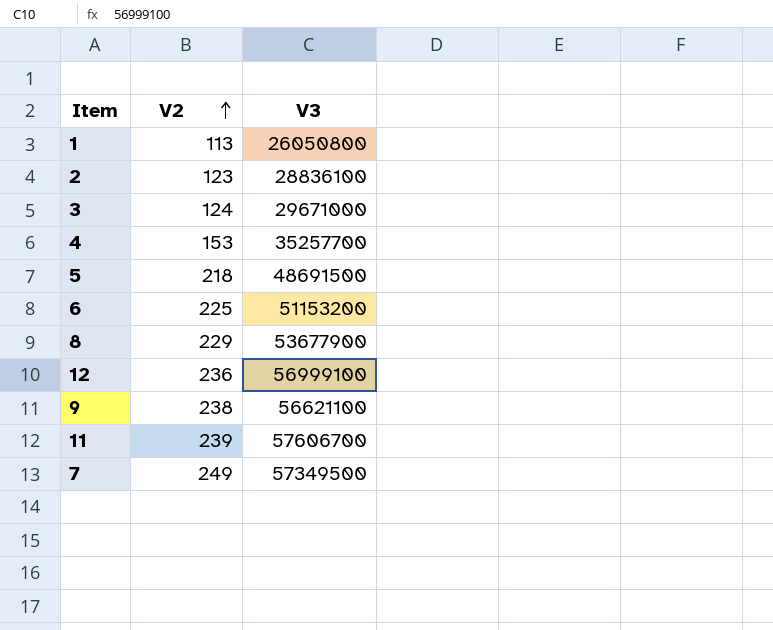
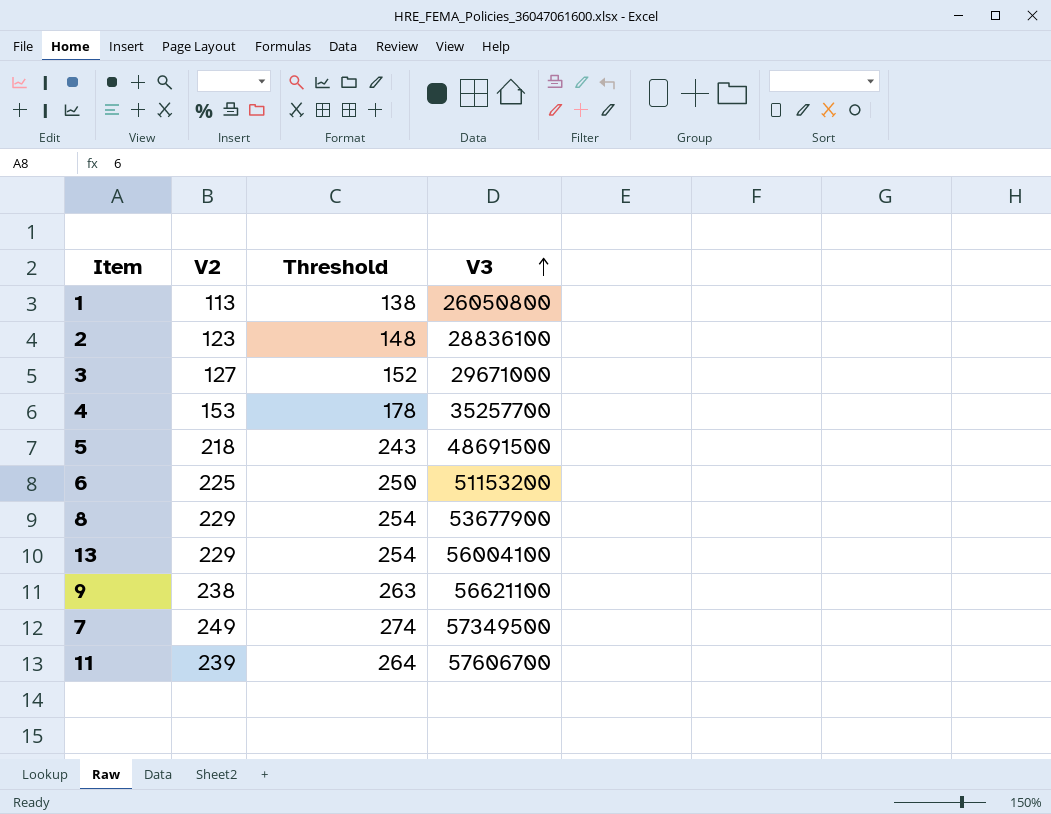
row order: V2 ascending -> V3 ascending
column Threshold | formula: none -> [V2] + 25
row 12: 236 | 56999100 -> none
3 | V2: 124 -> 127
row 13: none -> 229 | 254 | 56004100

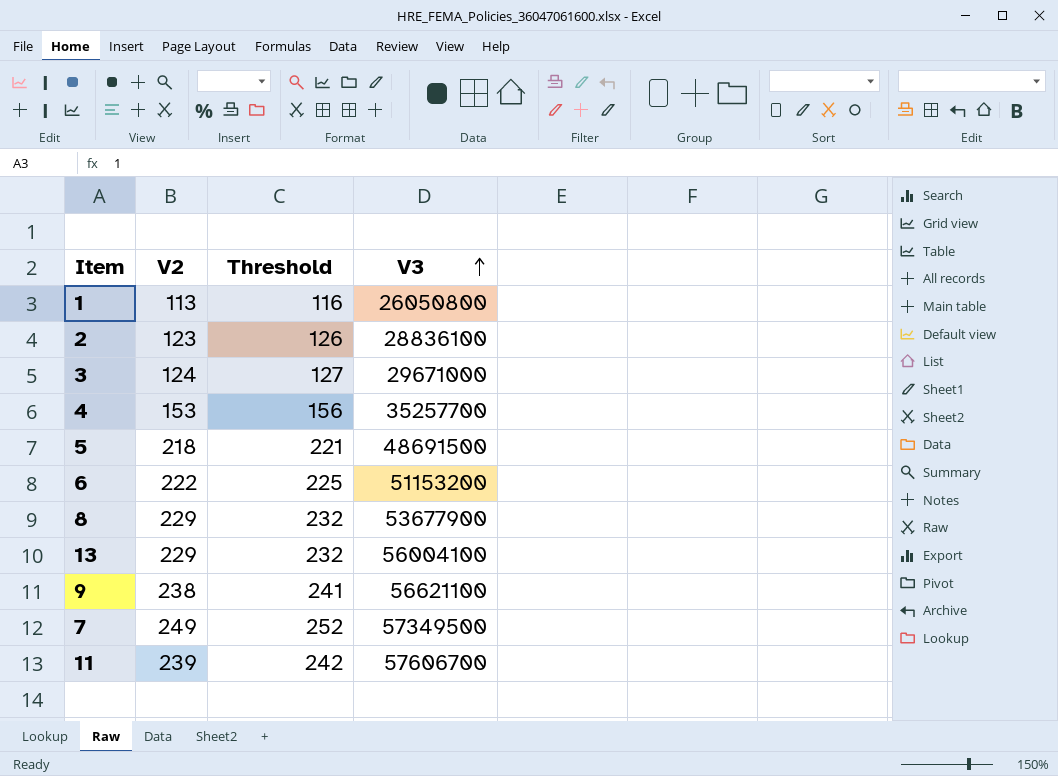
column Threshold | formula: [V2] + 25 -> [V2] + 3
3 | V2: 127 -> 124
6 | V2: 225 -> 222

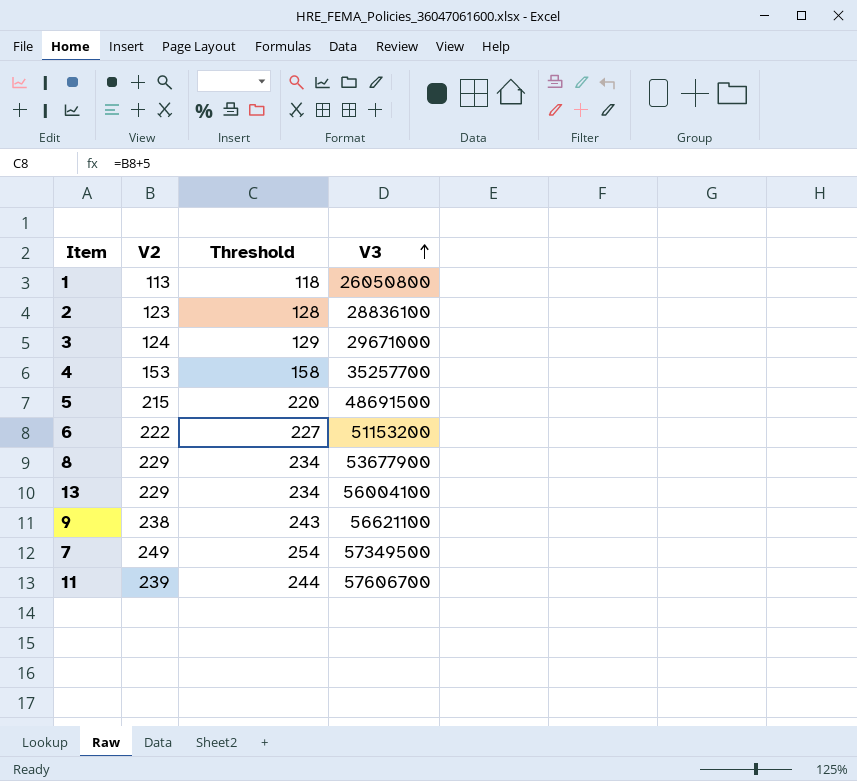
column Threshold | formula: [V2] + 3 -> [V2] + 5
5 | V2: 218 -> 215

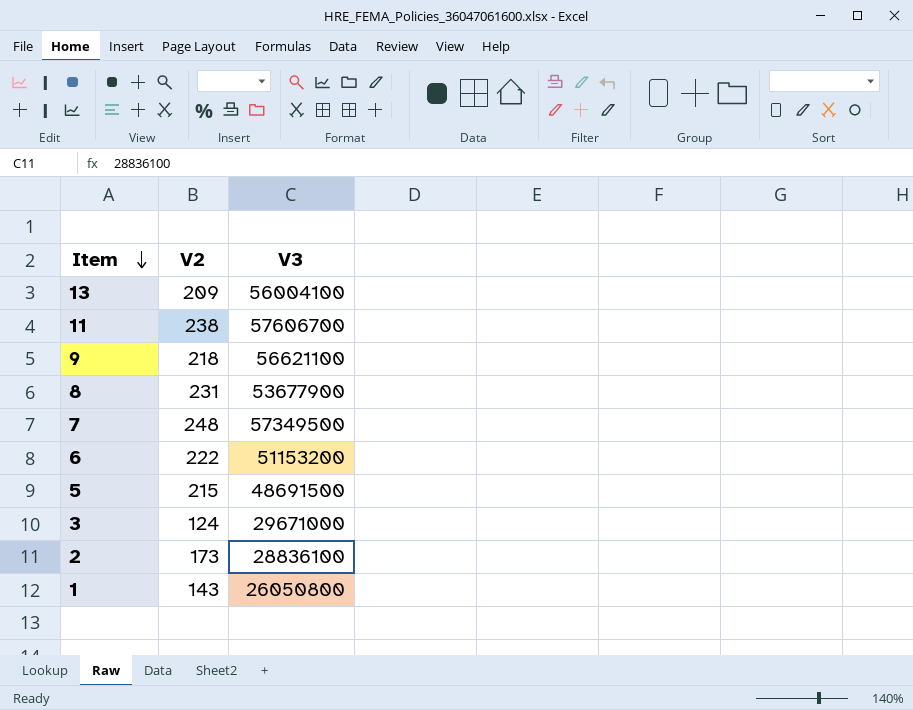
row order: V3 ascending -> Item descending
column Threshold | formula: [V2] + 5 -> none
row 4: 153 | 158 | 35257700 -> none
13 | V2: 229 -> 209
11 | V2: 239 -> 238
9 | V2: 238 -> 218
8 | V2: 229 -> 231
7 | V2: 249 -> 248
2 | V2: 123 -> 173
1 | V2: 113 -> 143

